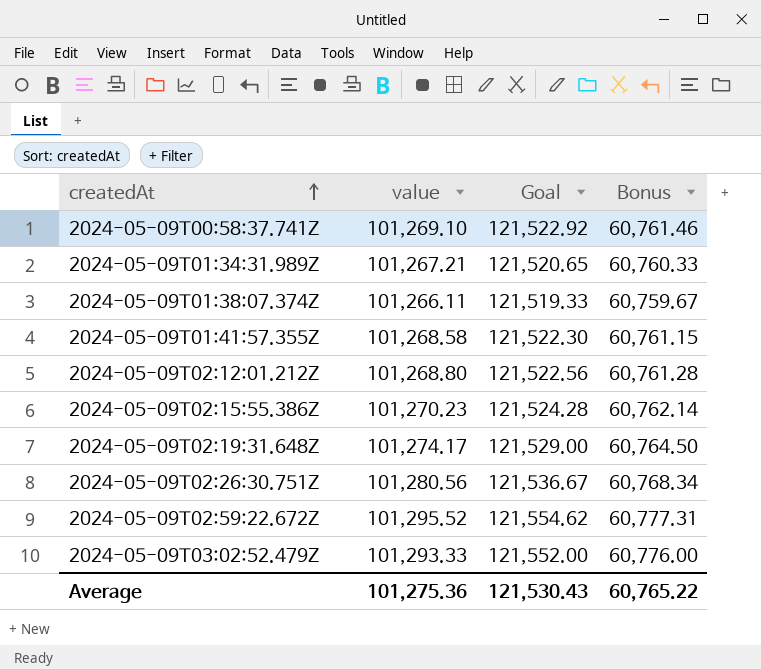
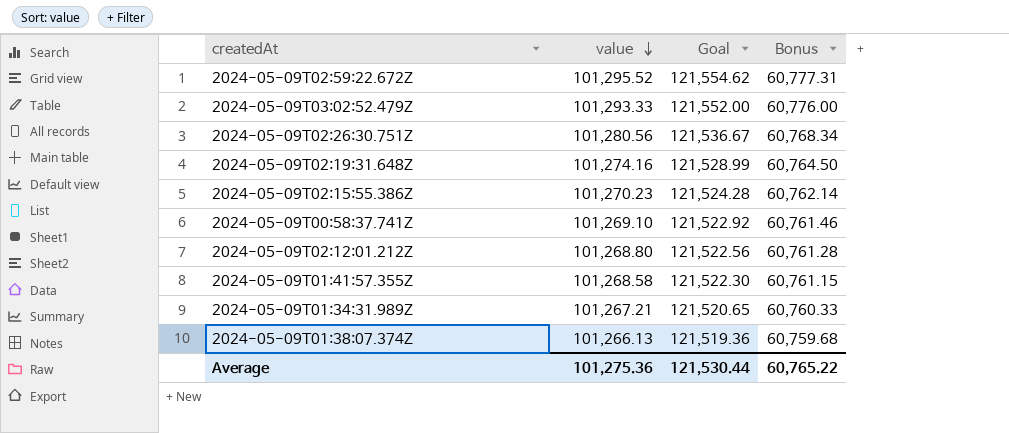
row order: createdAt ascending -> value descending
2024-05-09T02:19:31.648Z | value: 101,274.17 -> 101,274.16
2024-05-09T02:19:31.648Z | Goal: 121,529.00 -> 121,528.99
2024-05-09T01:38:07.374Z | value: 101,266.11 -> 101,266.13
2024-05-09T01:38:07.374Z | Goal: 121,519.33 -> 121,519.36
2024-05-09T01:38:07.374Z | Bonus: 60,759.67 -> 60,759.68
Average | Goal: 121,530.43 -> 121,530.44

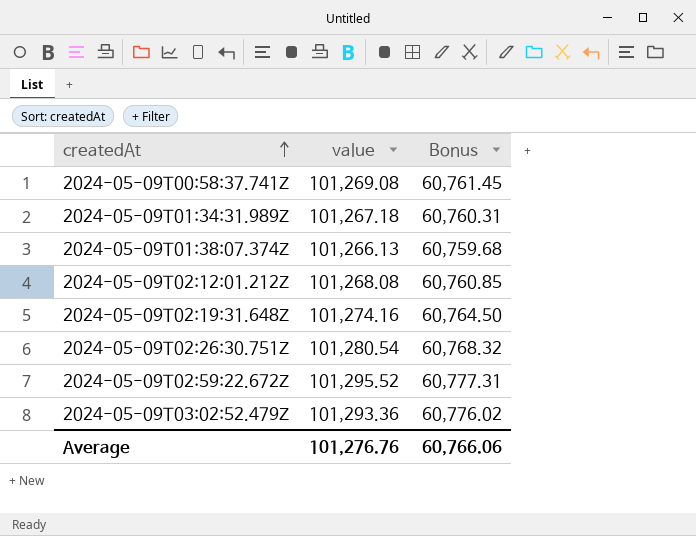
row order: value descending -> createdAt ascending
column Goal | formula: [value] * 1.2 -> none
row 2024-05-09T02:15:55.386Z: 101,270.23 | 121,524.28 | 60,762.14 -> none
row 2024-05-09T01:41:57.355Z: 101,268.58 | 121,522.30 | 60,761.15 -> none
2024-05-09T00:58:37.741Z | value: 101,269.10 -> 101,269.08
2024-05-09T00:58:37.741Z | Bonus: 60,761.46 -> 60,761.45
2024-05-09T01:34:31.989Z | value: 101,267.21 -> 101,267.18
2024-05-09T01:34:31.989Z | Bonus: 60,760.33 -> 60,760.31
2024-05-09T02:12:01.212Z | value: 101,268.80 -> 101,268.08
2024-05-09T02:12:01.212Z | Bonus: 60,761.28 -> 60,760.85
2024-05-09T02:26:30.751Z | value: 101,280.56 -> 101,280.54
2024-05-09T02:26:30.751Z | Bonus: 60,768.34 -> 60,768.32
2024-05-09T03:02:52.479Z | value: 101,293.33 -> 101,293.36
2024-05-09T03:02:52.479Z | Bonus: 60,776.00 -> 60,776.02
Average | value: 101,275.36 -> 101,276.76
Average | Bonus: 60,765.22 -> 60,766.06

